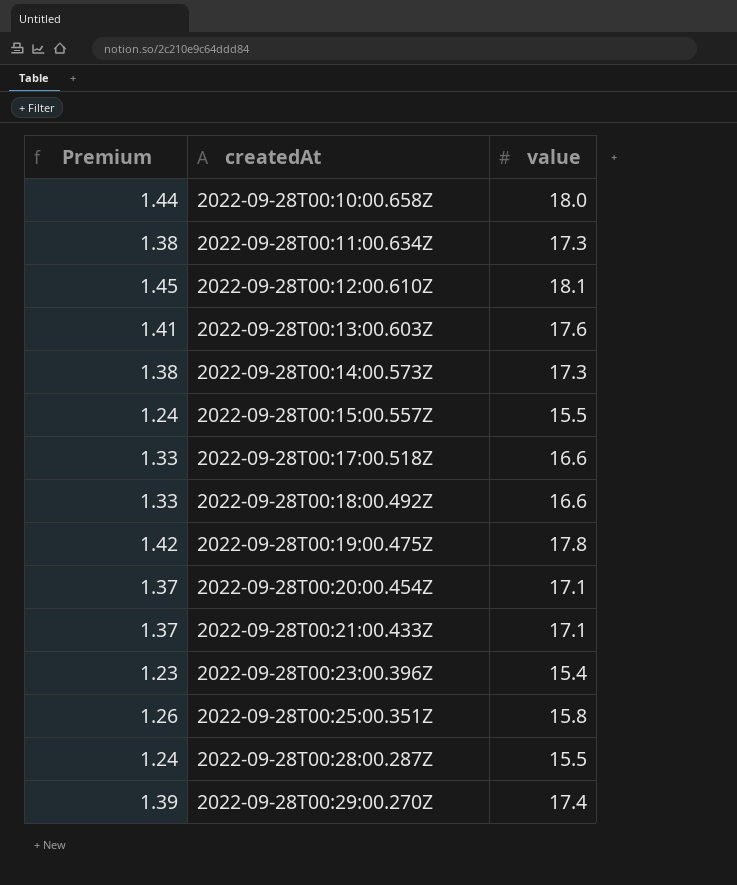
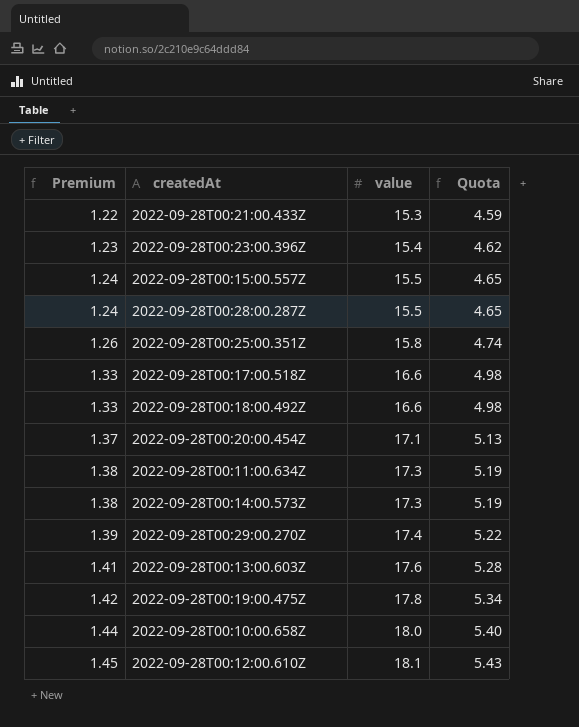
row order: createdAt ascending -> Premium ascending
column Quota | formula: none -> [value] * 0.3
2022-09-28T00:21:00.433Z | Premium: 1.37 -> 1.22
2022-09-28T00:21:00.433Z | value: 17.1 -> 15.3

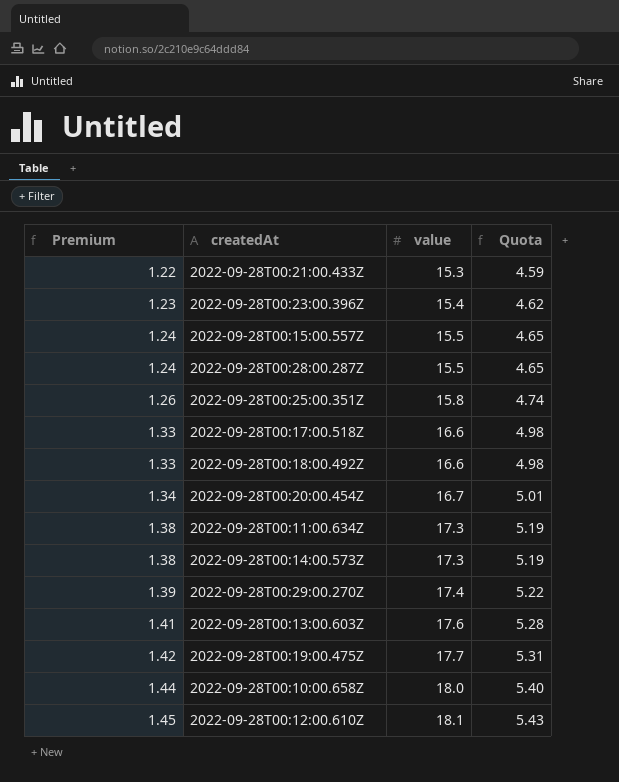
2022-09-28T00:20:00.454Z | Premium: 1.37 -> 1.34
2022-09-28T00:20:00.454Z | value: 17.1 -> 16.7
2022-09-28T00:20:00.454Z | Quota: 5.13 -> 5.01
2022-09-28T00:19:00.475Z | value: 17.8 -> 17.7
2022-09-28T00:19:00.475Z | Quota: 5.34 -> 5.31

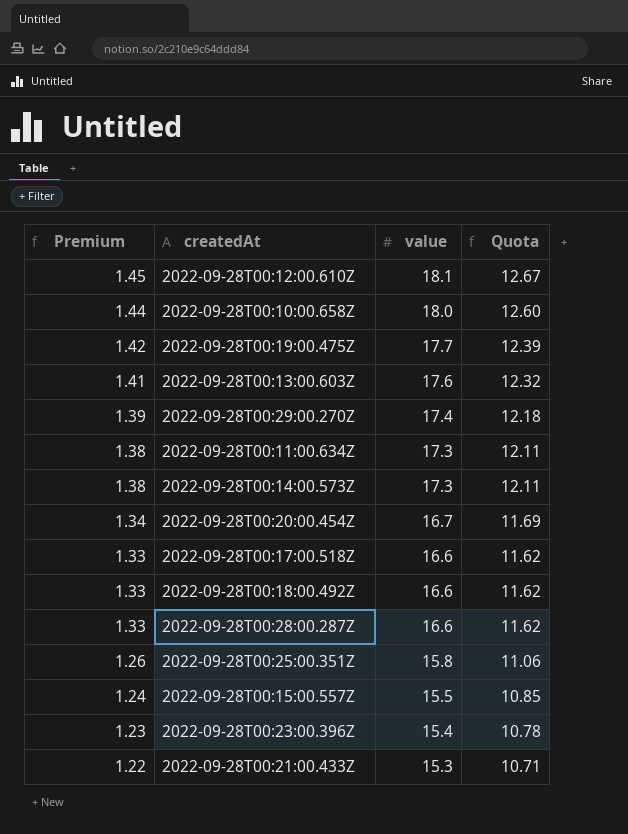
row order: Premium ascending -> Premium descending
column Quota | formula: [value] * 0.3 -> [value] * 0.7
2022-09-28T00:28:00.287Z | Premium: 1.24 -> 1.33
2022-09-28T00:28:00.287Z | value: 15.5 -> 16.6

